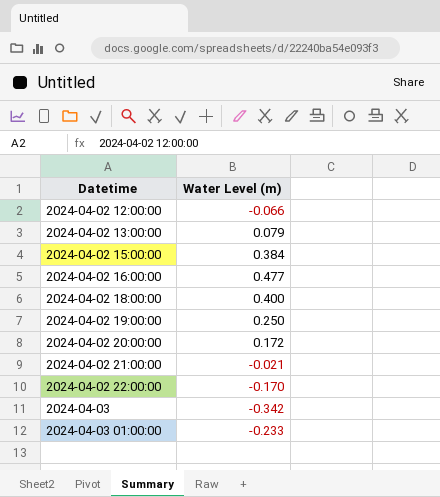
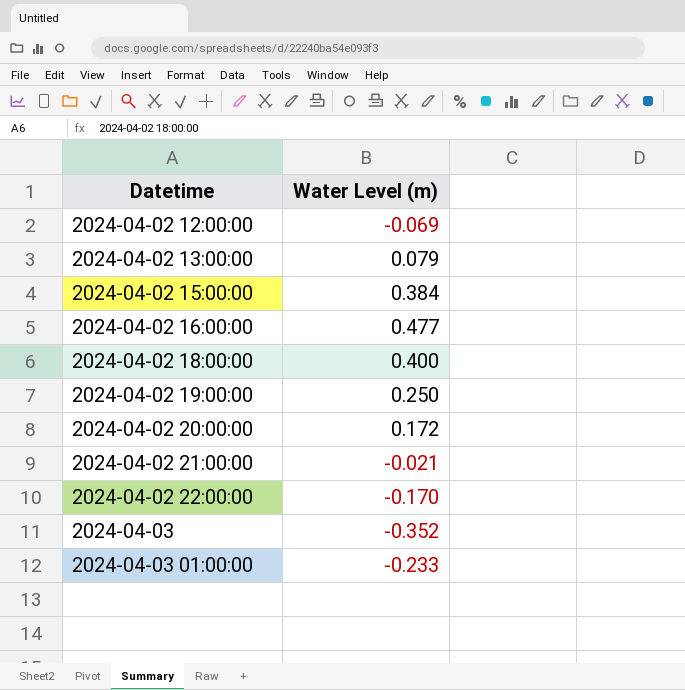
2024-04-02 12:00:00 | Water Level (m): -0.066 -> -0.069
2024-04-03 | Water Level (m): -0.342 -> -0.352

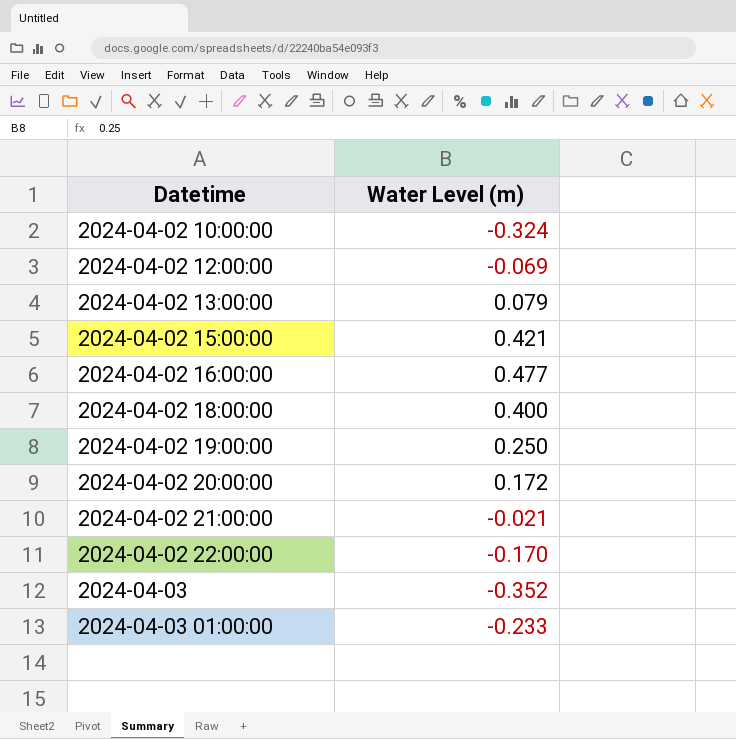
row 2024-04-02 10:00:00: none -> -0.324
2024-04-02 15:00:00 | Water Level (m): 0.384 -> 0.421

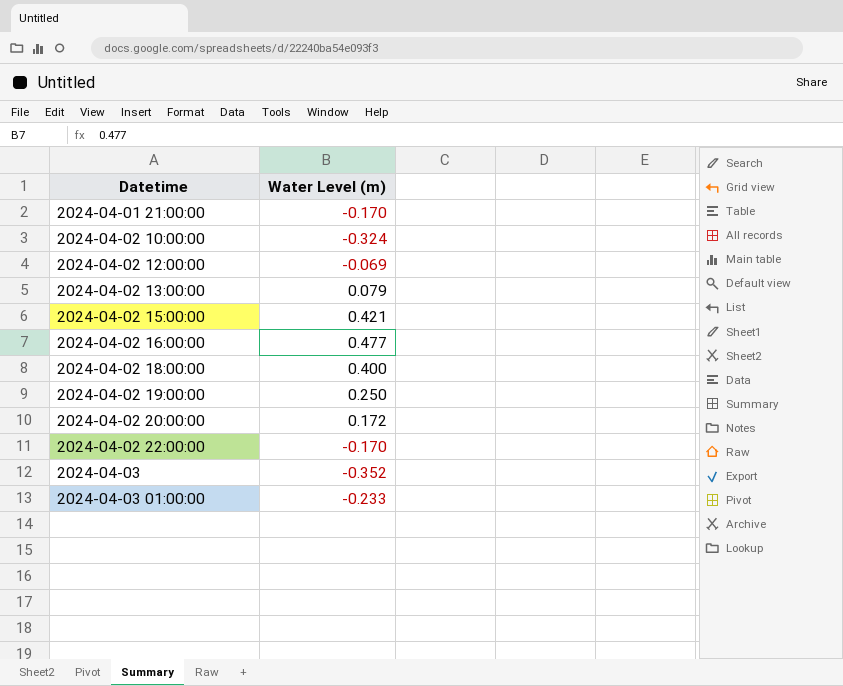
row 2024-04-02 21:00:00: -0.021 -> none
row 2024-04-01 21:00:00: none -> -0.170

